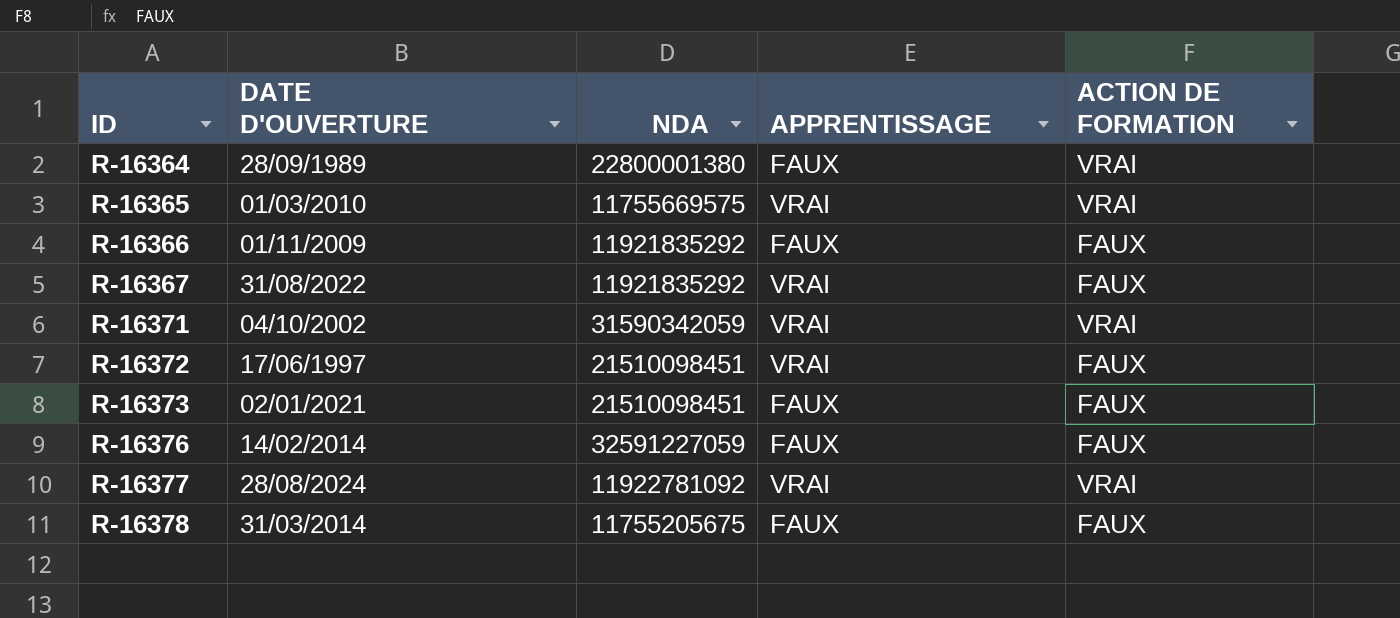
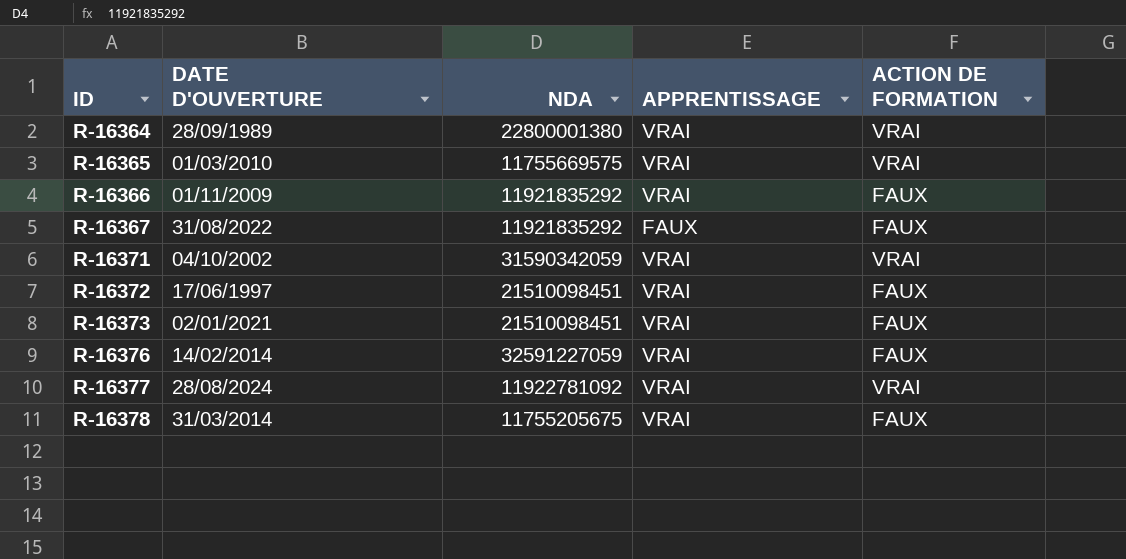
R-16364 | APPRENTISSAGE: FAUX -> VRAI
R-16366 | APPRENTISSAGE: FAUX -> VRAI
R-16367 | APPRENTISSAGE: VRAI -> FAUX
R-16373 | APPRENTISSAGE: FAUX -> VRAI
R-16376 | APPRENTISSAGE: FAUX -> VRAI
R-16378 | APPRENTISSAGE: FAUX -> VRAI

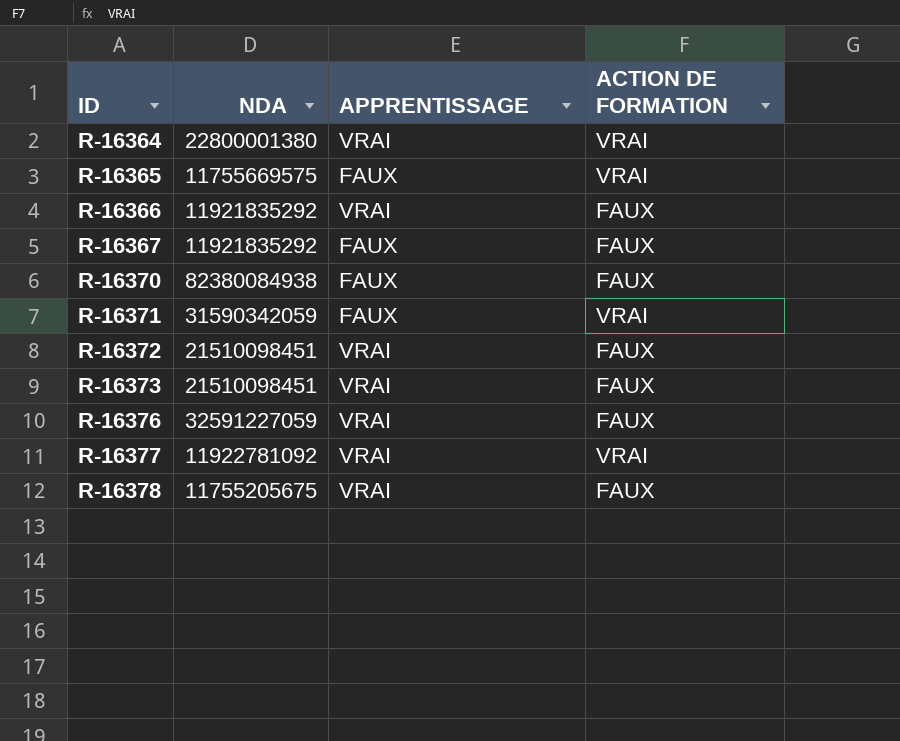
column DATE D'OUVERTURE | position: 2 -> none
R-16365 | APPRENTISSAGE: VRAI -> FAUX
row R-16370: none -> 82380084938 | FAUX | FAUX
R-16371 | APPRENTISSAGE: VRAI -> FAUX

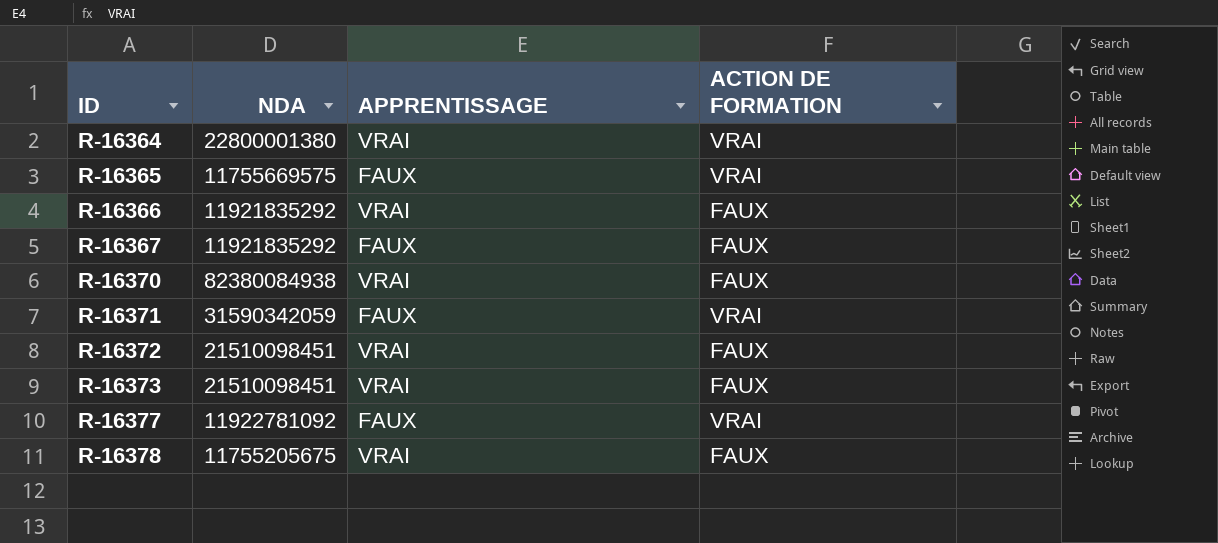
row R-16376: 32591227059 | VRAI | FAUX -> none
R-16370 | APPRENTISSAGE: FAUX -> VRAI
R-16377 | APPRENTISSAGE: VRAI -> FAUX

